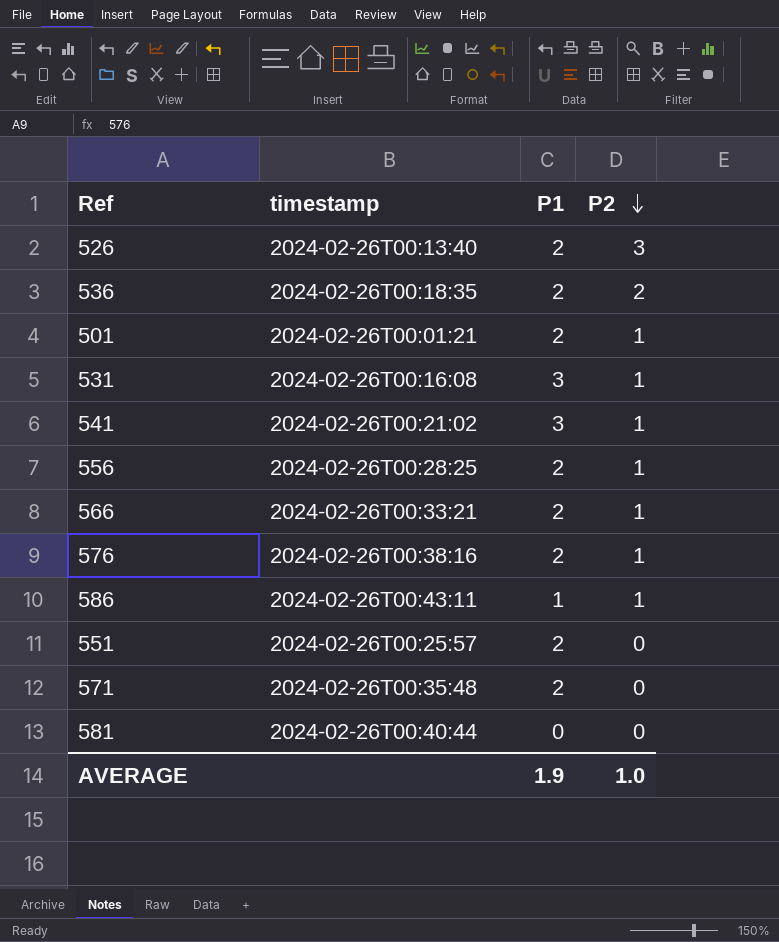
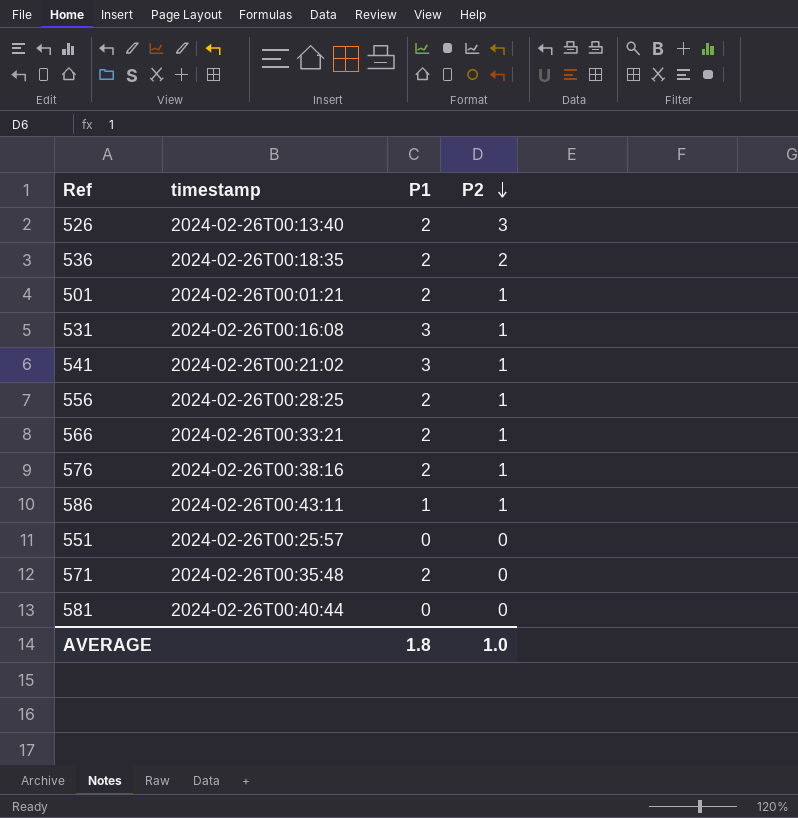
551 | P1: 2 -> 0
AVERAGE | P1: 1.9 -> 1.8

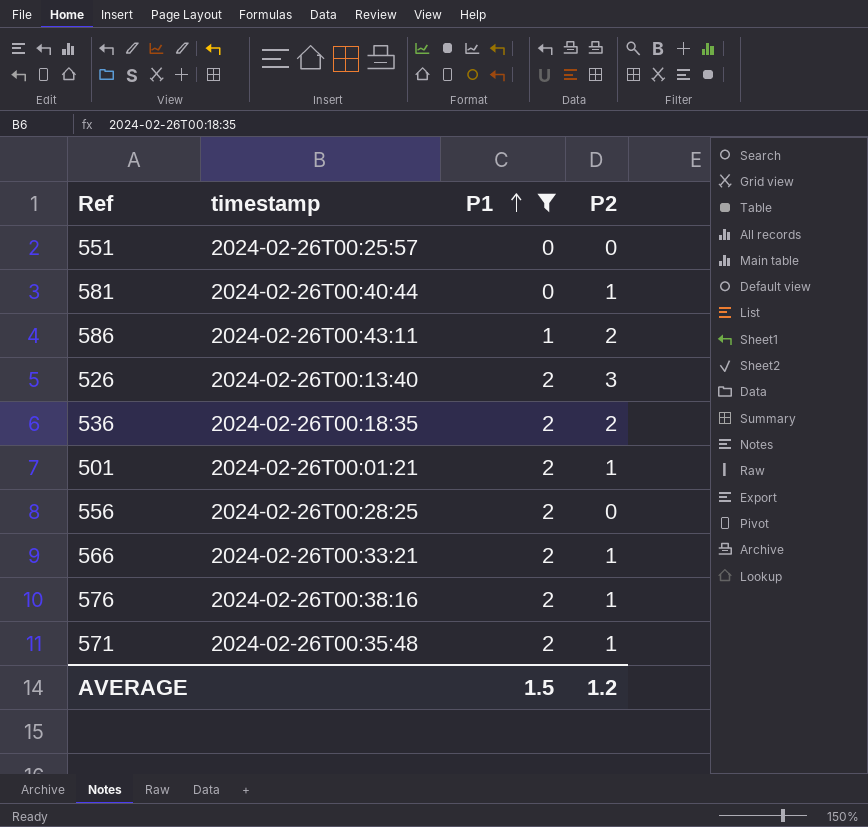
filter: none -> P1 != 3
row order: P2 descending -> P1 ascending
581 | P2: 0 -> 1
586 | P2: 1 -> 2
556 | P2: 1 -> 0
571 | P2: 0 -> 1
AVERAGE | P1: 1.8 -> 1.5
AVERAGE | P2: 1.0 -> 1.2

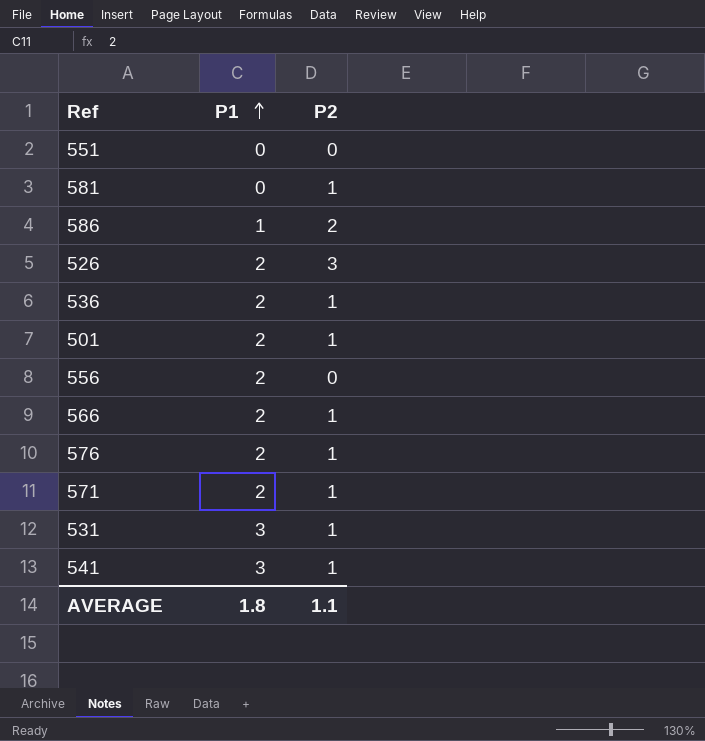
filter: P1 != 3 -> none
column timestamp | position: 2 -> none
536 | P2: 2 -> 1
AVERAGE | P1: 1.5 -> 1.8
AVERAGE | P2: 1.2 -> 1.1

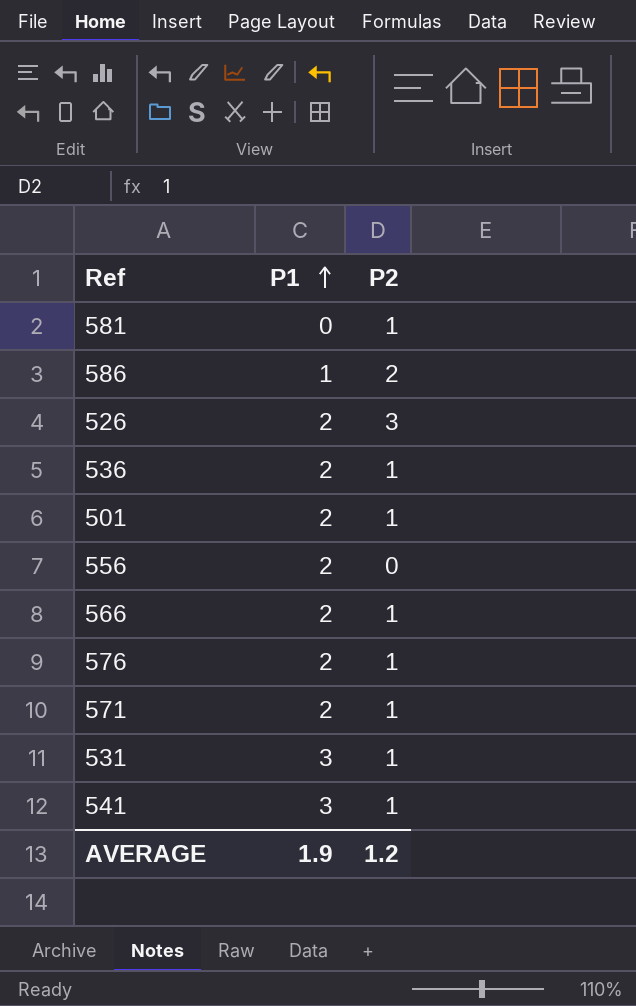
row 551: 0 | 0 -> none
AVERAGE | P1: 1.8 -> 1.9
AVERAGE | P2: 1.1 -> 1.2

